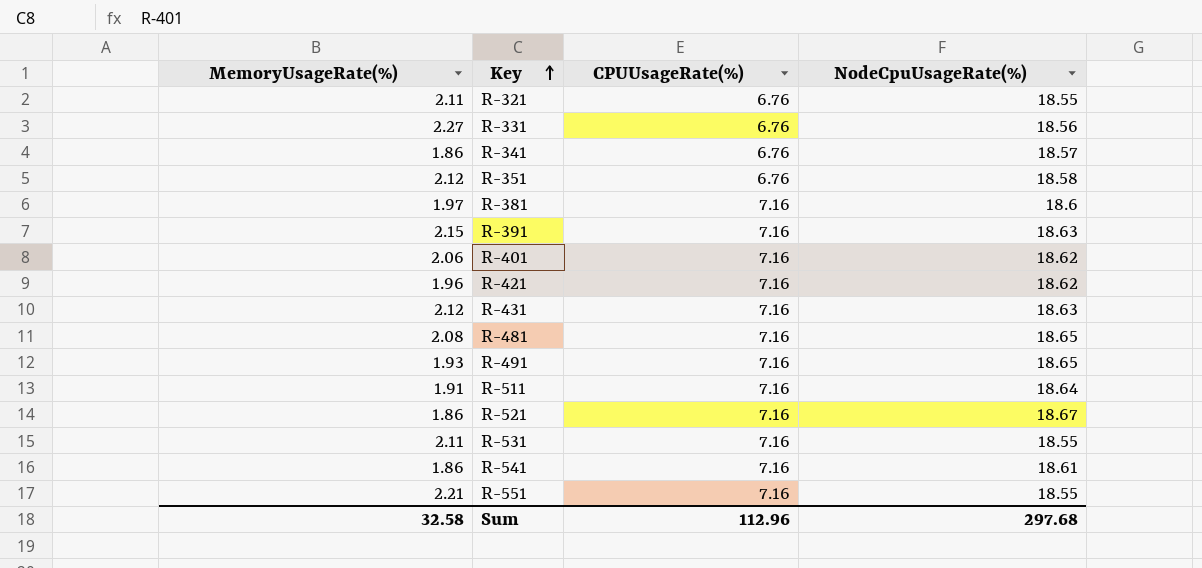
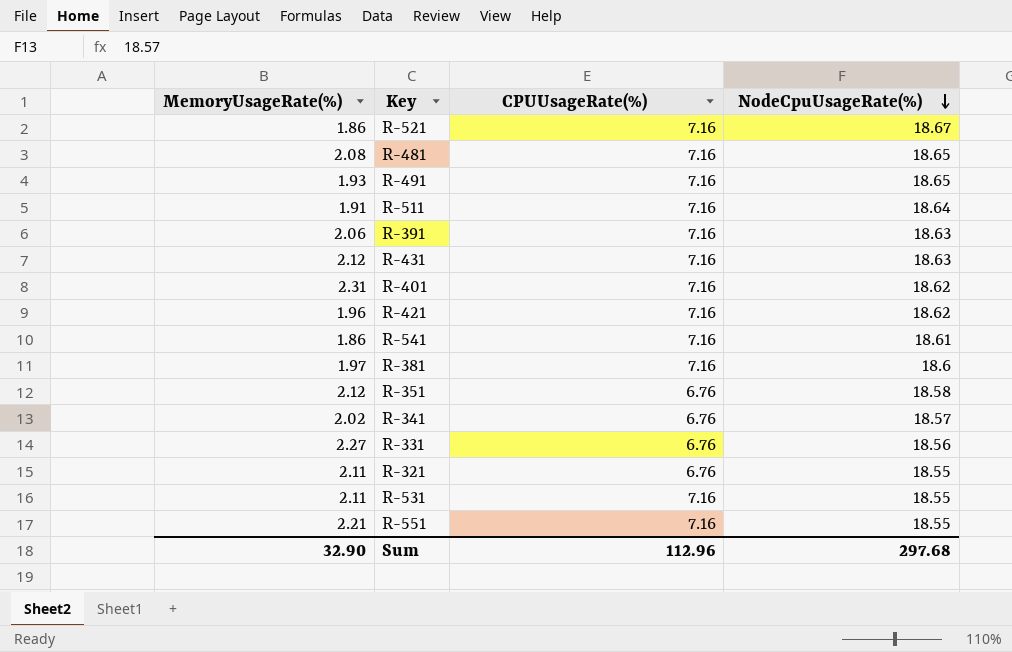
row order: Key ascending -> NodeCpuUsageRate(%) descending
R-391 | MemoryUsageRate(%): 2.15 -> 2.06
R-401 | MemoryUsageRate(%): 2.06 -> 2.31
R-341 | MemoryUsageRate(%): 1.86 -> 2.02
Sum | MemoryUsageRate(%): 32.58 -> 32.90

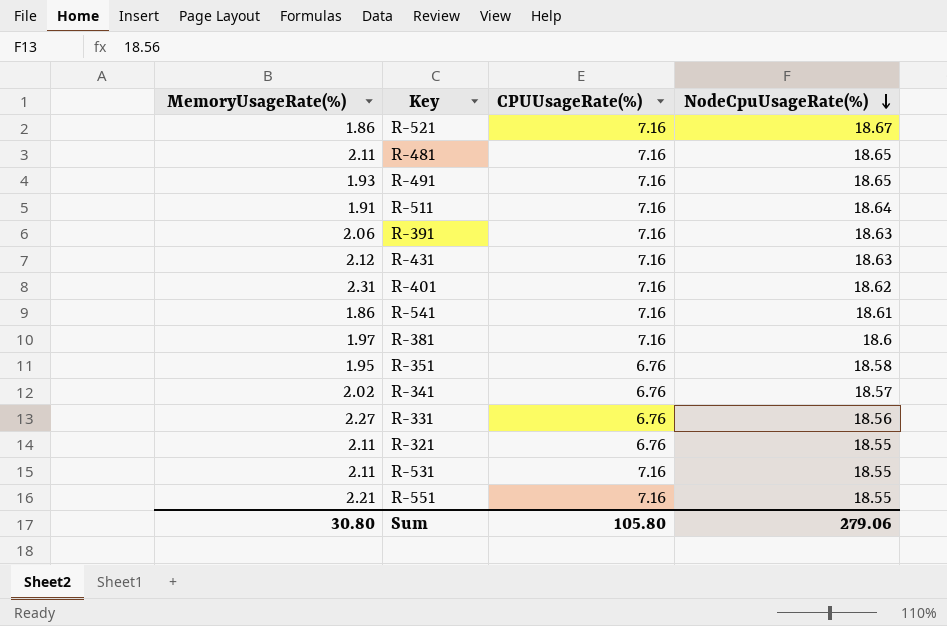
row R-421: 1.96 | 7.16 | 18.62 -> none
R-481 | MemoryUsageRate(%): 2.08 -> 2.11
R-351 | MemoryUsageRate(%): 2.12 -> 1.95
Sum | MemoryUsageRate(%): 32.90 -> 30.80
Sum | CPUUsageRate(%): 112.96 -> 105.80
Sum | NodeCpuUsageRate(%): 297.68 -> 279.06

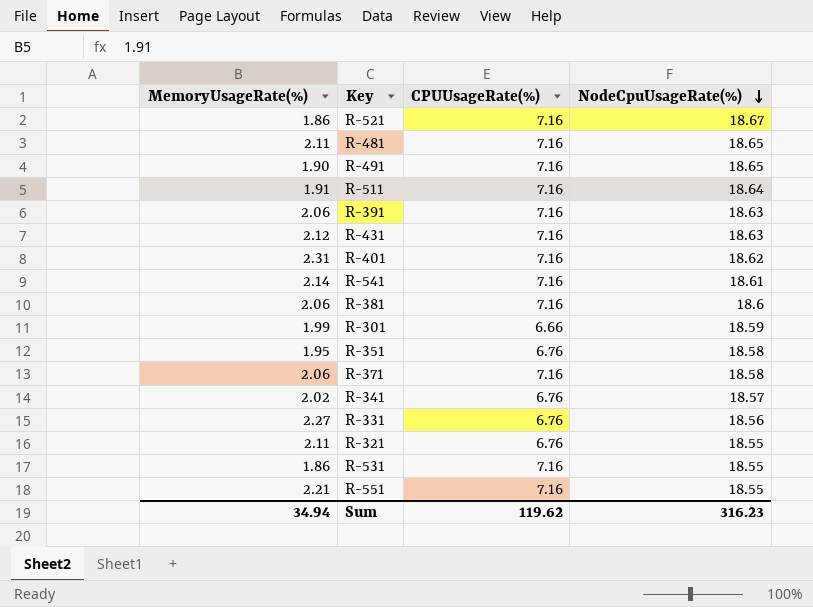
R-491 | MemoryUsageRate(%): 1.93 -> 1.90
R-541 | MemoryUsageRate(%): 1.86 -> 2.14
R-381 | MemoryUsageRate(%): 1.97 -> 2.06
row R-301: none -> 1.99 | 6.66 | 18.59
row R-371: none -> 2.06 | 7.16 | 18.58
R-531 | MemoryUsageRate(%): 2.11 -> 1.86
Sum | MemoryUsageRate(%): 30.80 -> 34.94
Sum | CPUUsageRate(%): 105.80 -> 119.62
Sum | NodeCpuUsageRate(%): 279.06 -> 316.23

